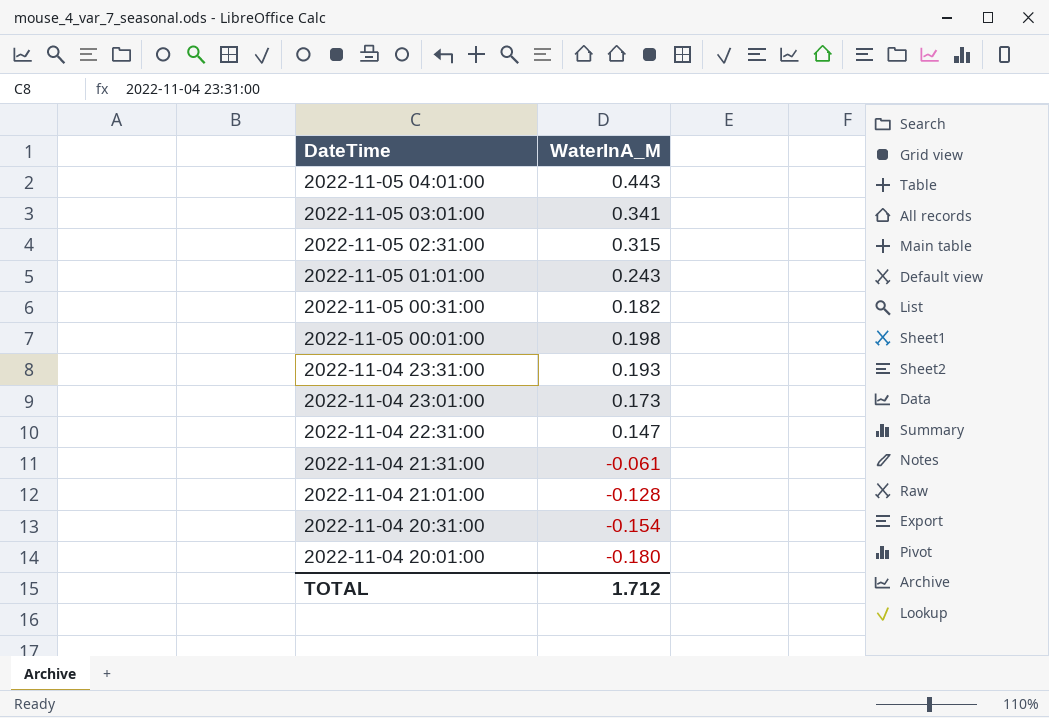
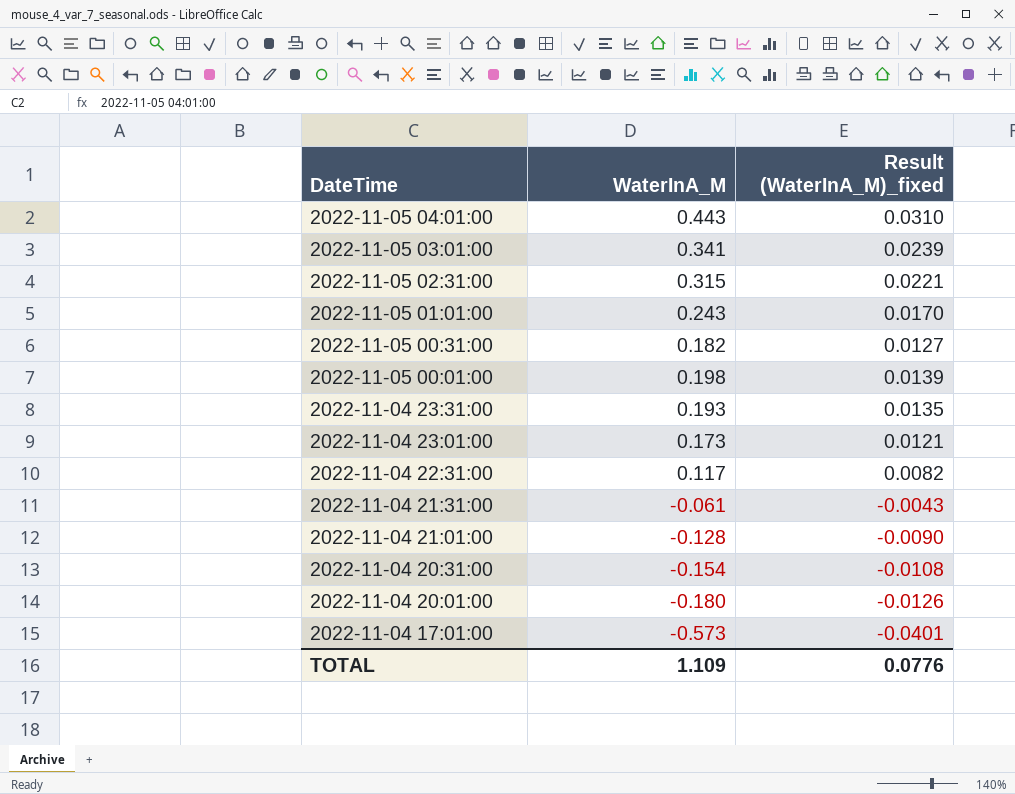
column Result (WaterInA_M)_fixed | formula: none -> [WaterInA_M] * 0.07
2022-11-04 22:31:00 | WaterInA_M: 0.147 -> 0.117
row 2022-11-04 17:01:00: none -> -0.573 | -0.0401
TOTAL | WaterInA_M: 1.712 -> 1.109

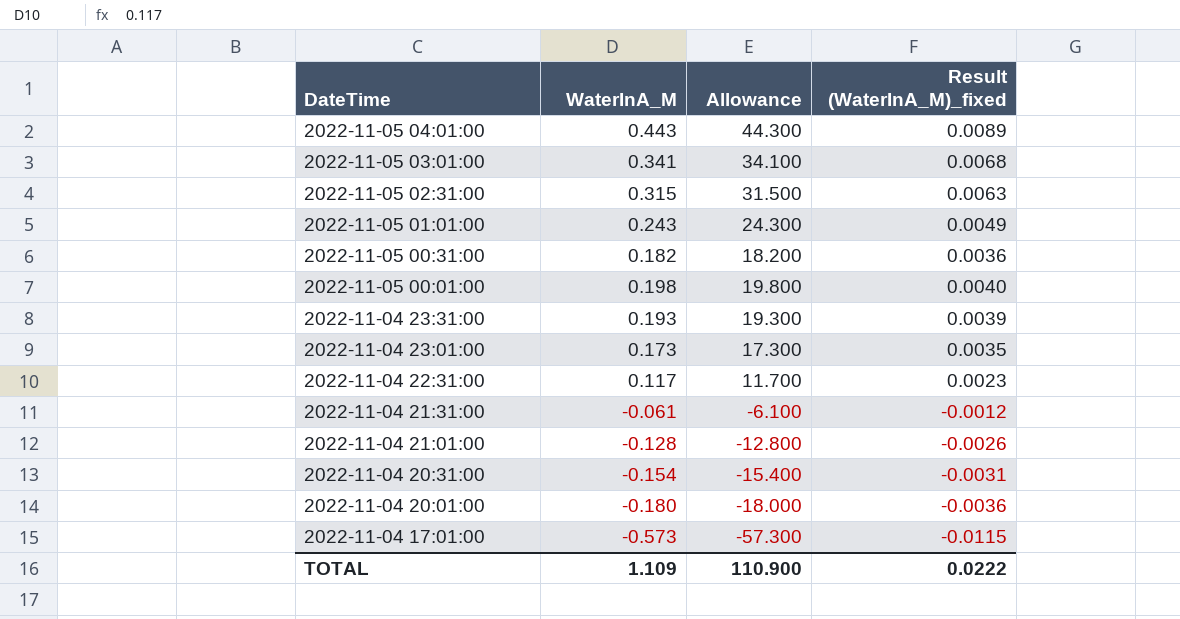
column Allowance | formula: none -> [WaterInA_M] * 100
column Result (WaterInA_M)_fixed | formula: [WaterInA_M] * 0.07 -> [WaterInA_M] * 0.02
TOTAL | Result (WaterInA_M)_fixed: 0.0776 -> 0.0222

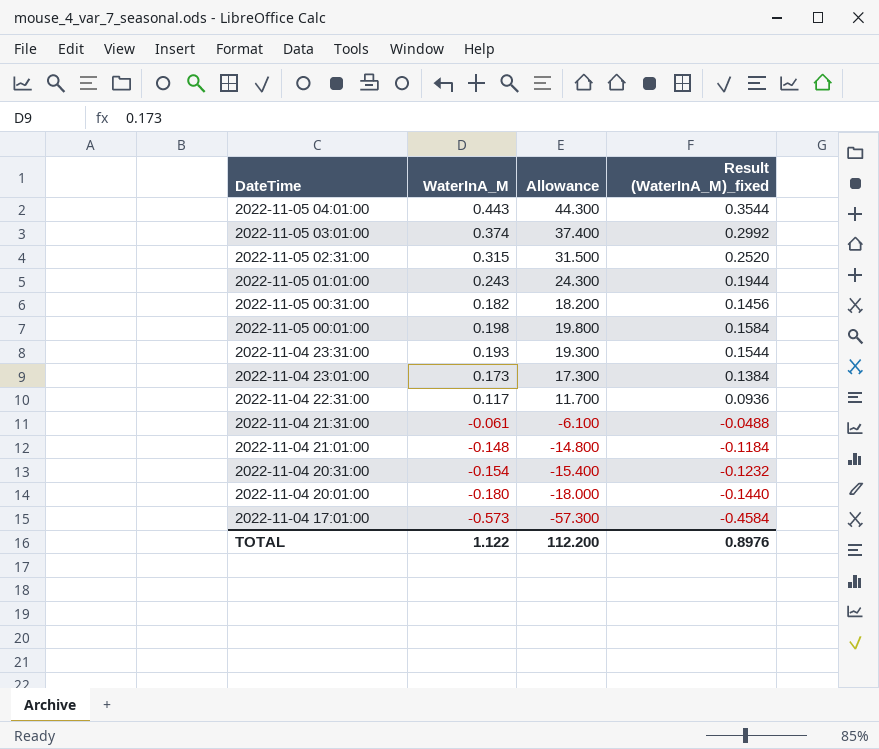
column Result (WaterInA_M)_fixed | formula: [WaterInA_M] * 0.02 -> [WaterInA_M] * 0.8
2022-11-05 03:01:00 | WaterInA_M: 0.341 -> 0.374
2022-11-05 03:01:00 | Allowance: 34.100 -> 37.400
2022-11-04 21:01:00 | WaterInA_M: -0.128 -> -0.148
2022-11-04 21:01:00 | Allowance: -12.800 -> -14.800
TOTAL | WaterInA_M: 1.109 -> 1.122
TOTAL | Allowance: 110.900 -> 112.200
TOTAL | Result (WaterInA_M)_fixed: 0.0222 -> 0.8976

